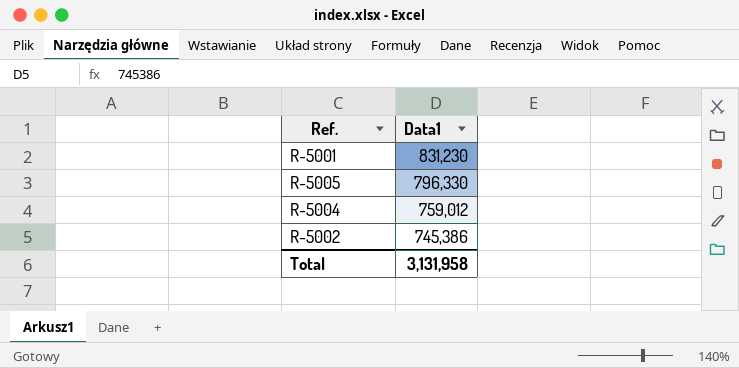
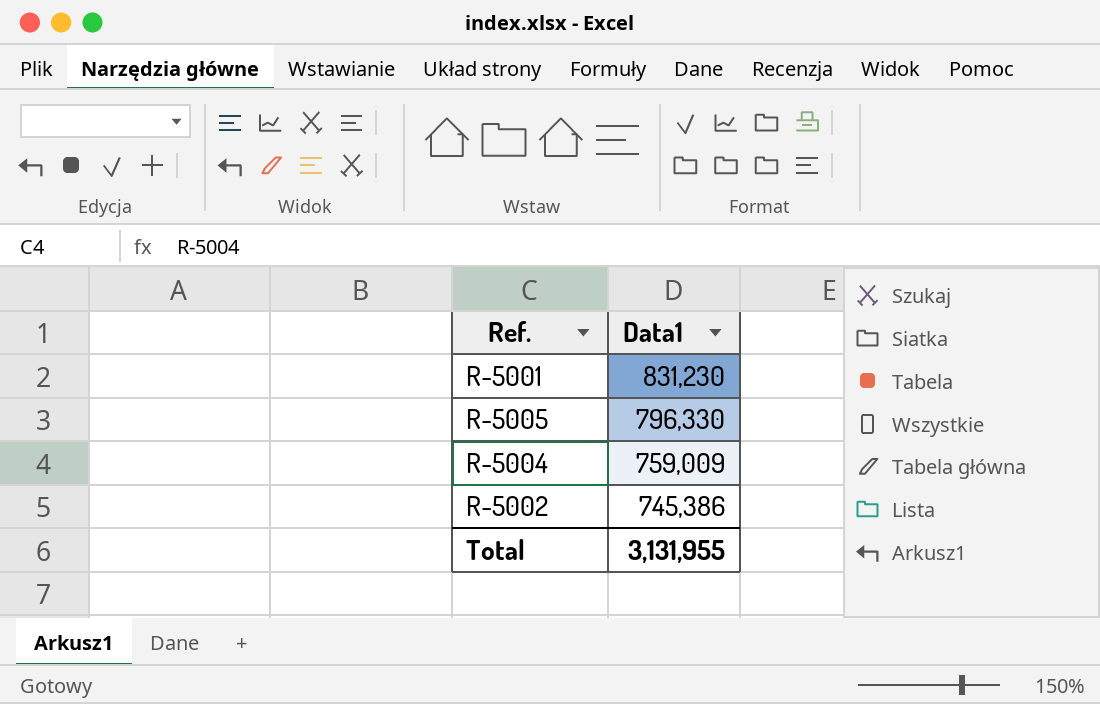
R-5004 | Data1: 759,012 -> 759,009
Total | Data1: 3,131,958 -> 3,131,955

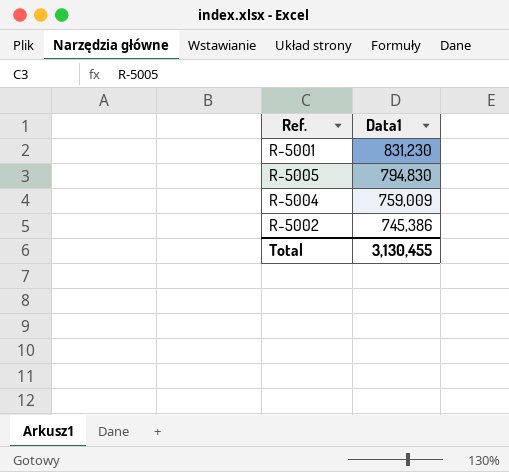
R-5005 | Data1: 796,330 -> 794,830
Total | Data1: 3,131,955 -> 3,130,455

